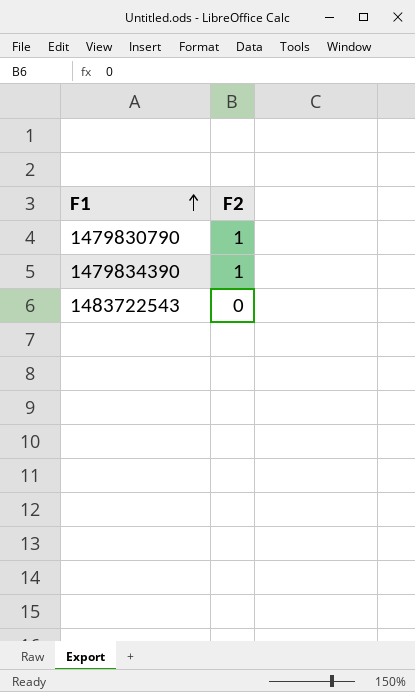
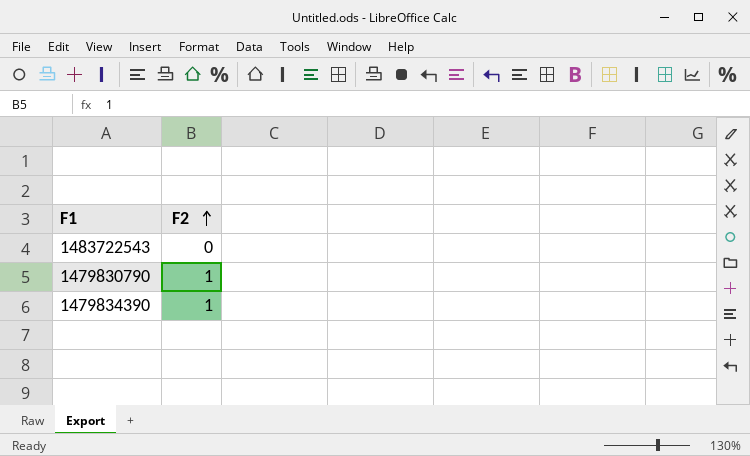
row order: F1 ascending -> F2 ascending

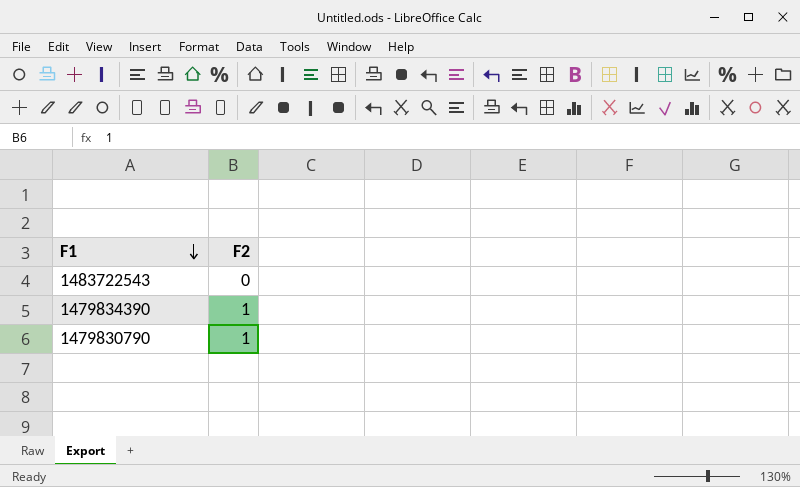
row order: F2 ascending -> F1 descending

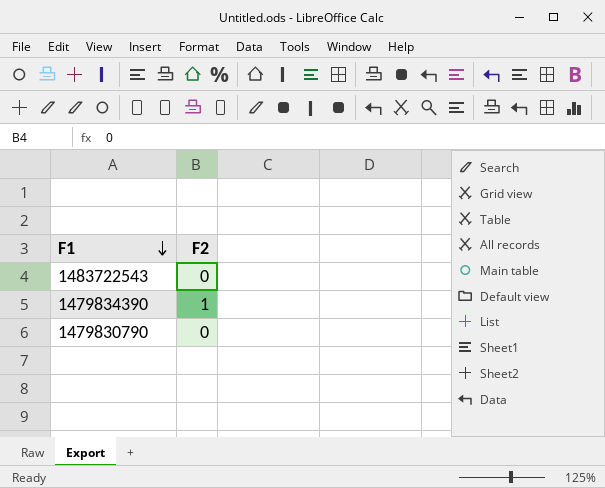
1479830790 | F2: 1 -> 0

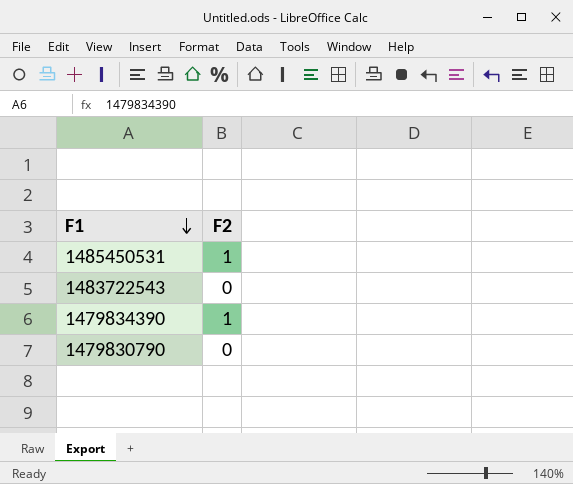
row 1485450531: none -> 1

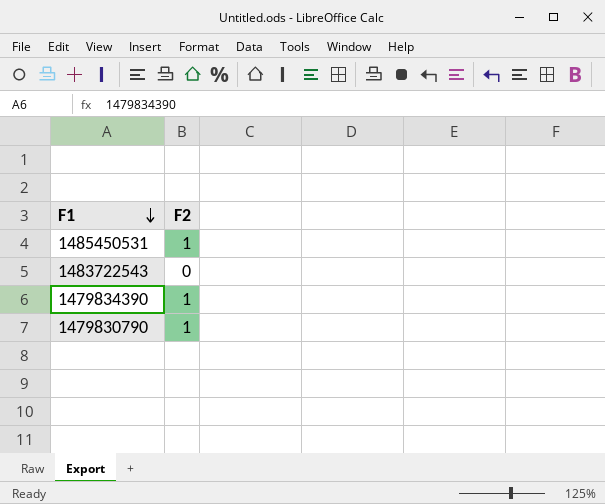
1479830790 | F2: 0 -> 1

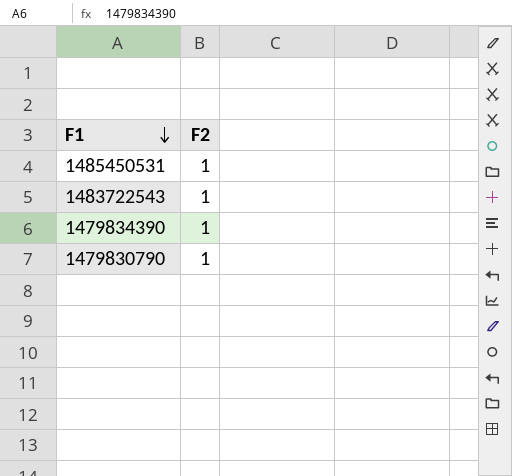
1483722543 | F2: 0 -> 1

